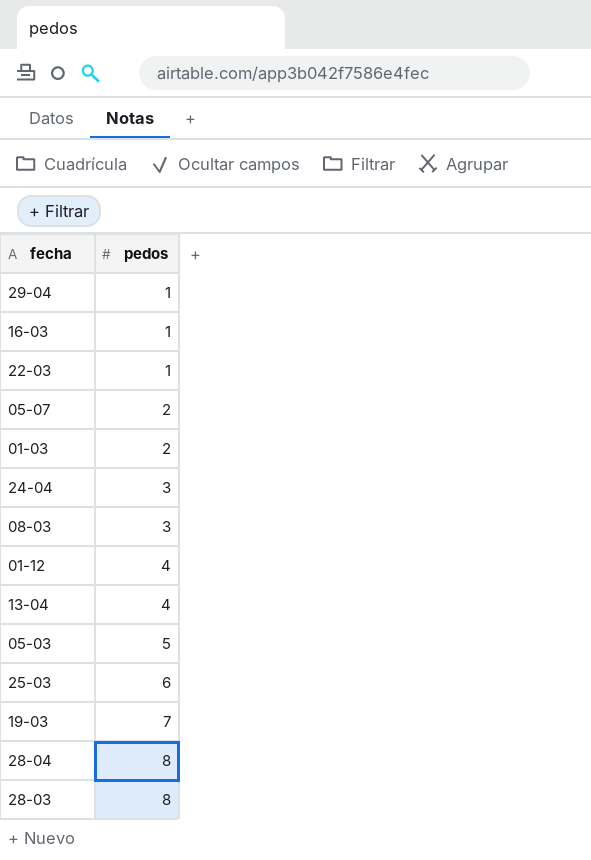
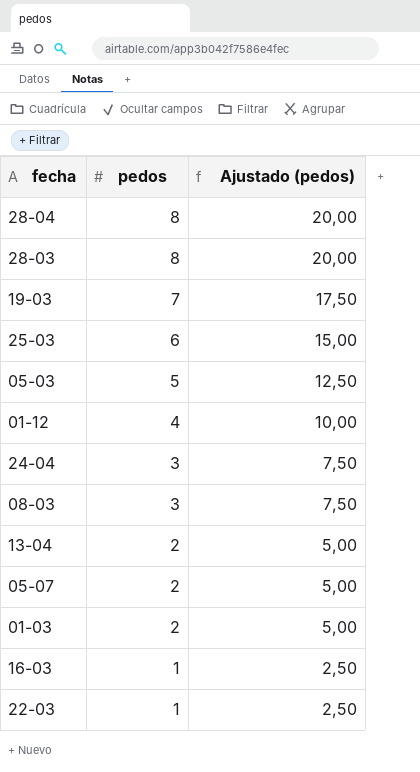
row order: pedos ascending -> pedos descending
column Ajustado (pedos) | formula: none -> [pedos] * 2,5
row 29-04: 1 -> none
13-04 | pedos: 4 -> 2

